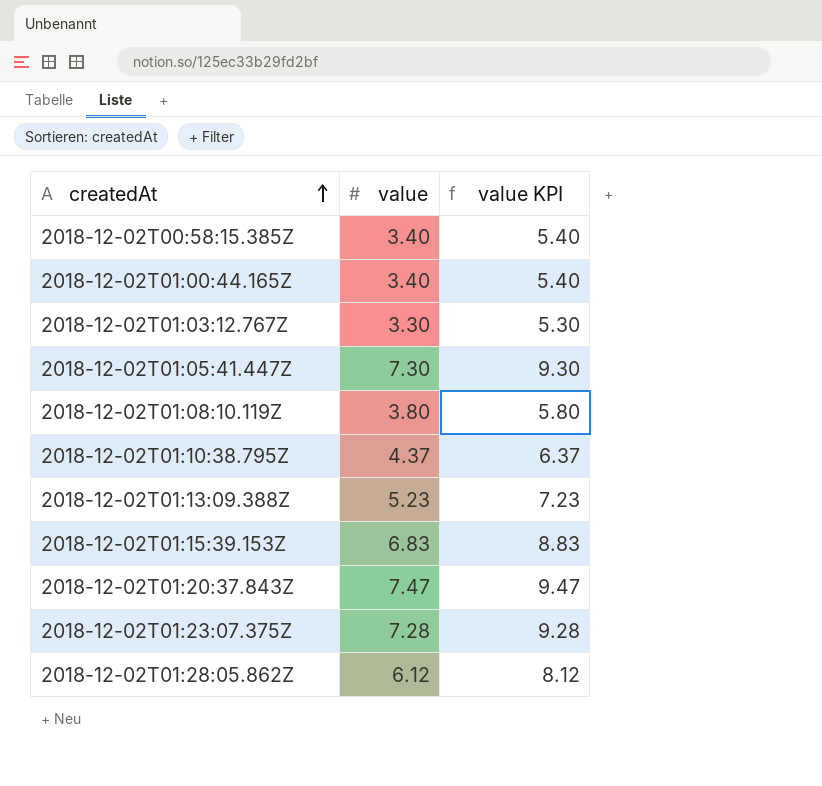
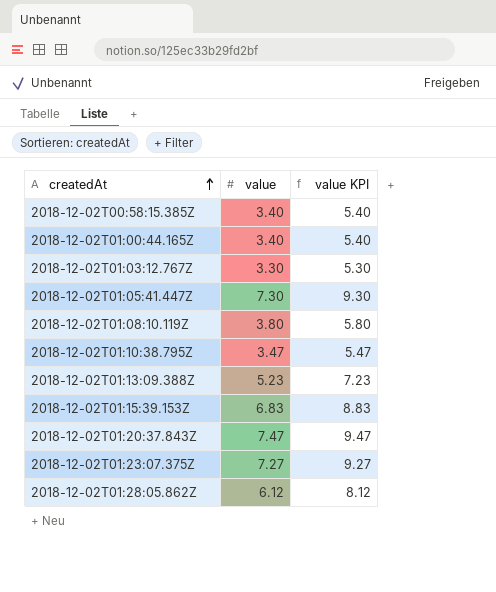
2018-12-02T01:10:38.795Z | value: 4.37 -> 3.47
2018-12-02T01:10:38.795Z | value KPI: 6.37 -> 5.47
2018-12-02T01:23:07.375Z | value: 7.28 -> 7.27
2018-12-02T01:23:07.375Z | value KPI: 9.28 -> 9.27

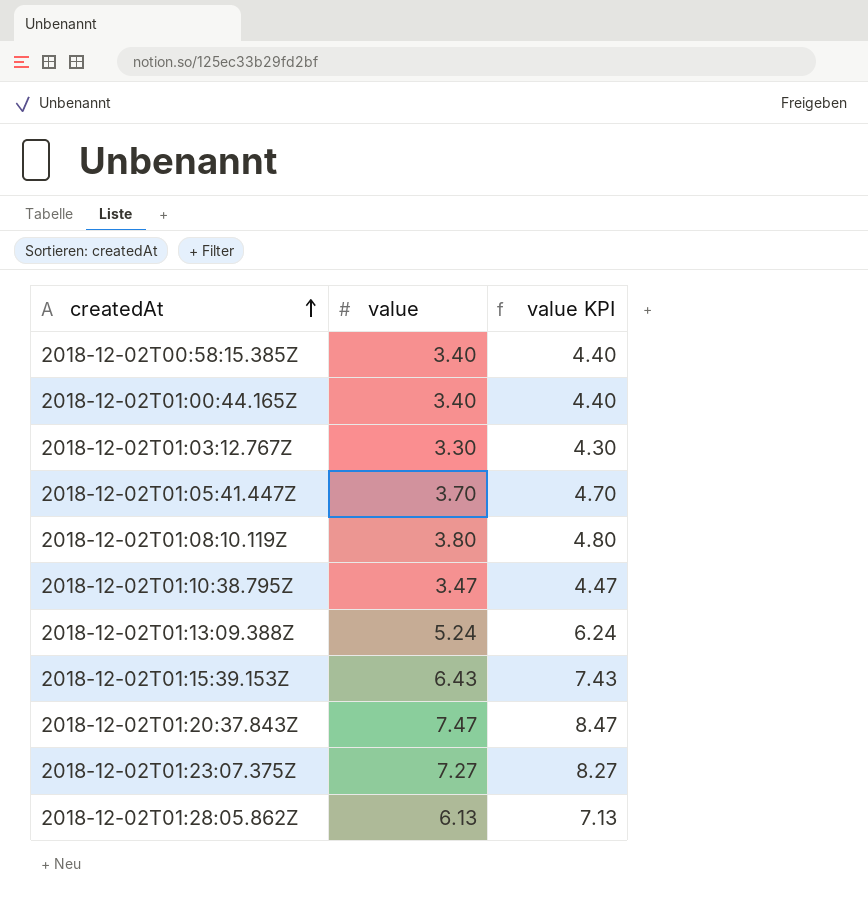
column value KPI | formula: [value] + 2 -> [value] + 1
2018-12-02T01:05:41.447Z | value: 7.30 -> 3.70
2018-12-02T01:13:09.388Z | value: 5.23 -> 5.24
2018-12-02T01:15:39.153Z | value: 6.83 -> 6.43
2018-12-02T01:28:05.862Z | value: 6.12 -> 6.13

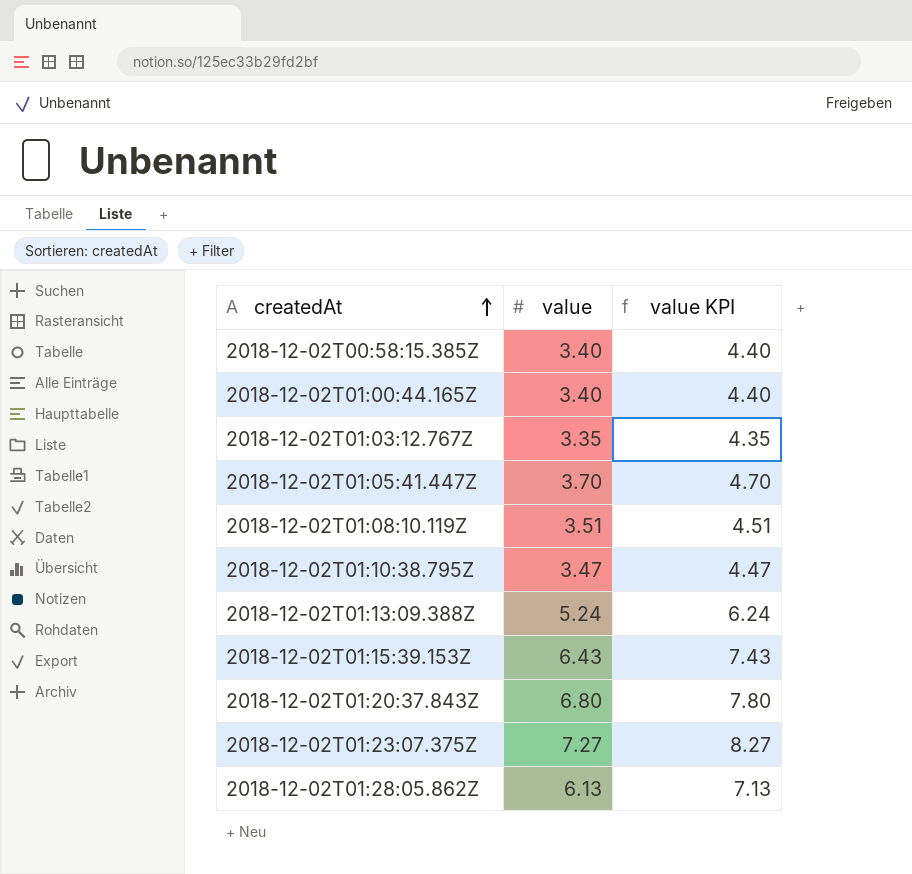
2018-12-02T01:03:12.767Z | value: 3.30 -> 3.35
2018-12-02T01:03:12.767Z | value KPI: 4.30 -> 4.35
2018-12-02T01:08:10.119Z | value: 3.80 -> 3.51
2018-12-02T01:08:10.119Z | value KPI: 4.80 -> 4.51
2018-12-02T01:20:37.843Z | value: 7.47 -> 6.80
2018-12-02T01:20:37.843Z | value KPI: 8.47 -> 7.80

